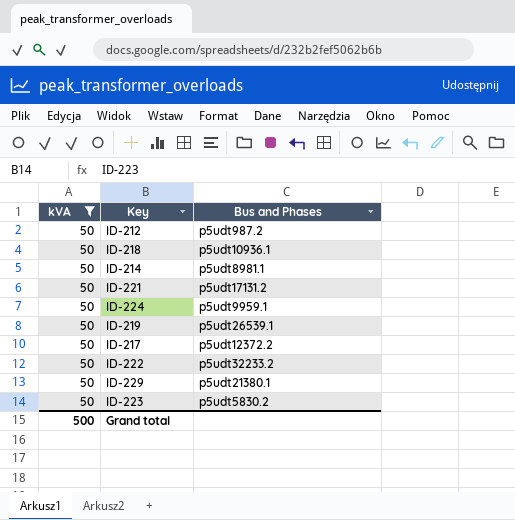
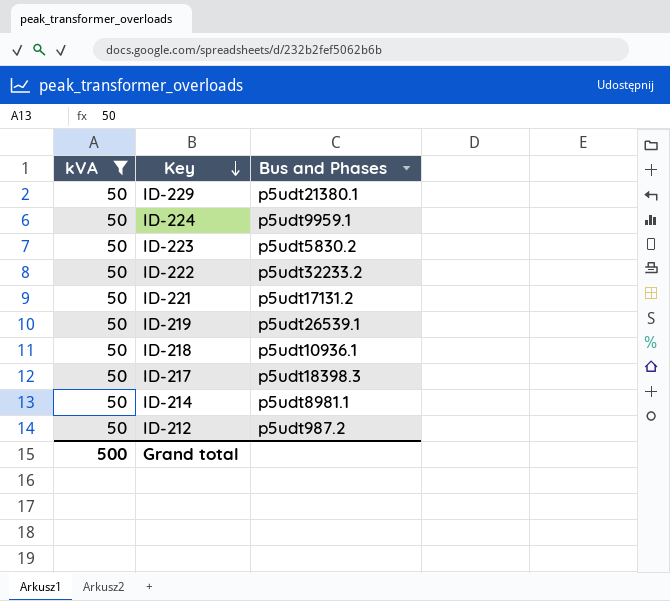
row order: none -> Key descending
ID-217 | Bus and Phases: p5udt12372.2 -> p5udt18398.3

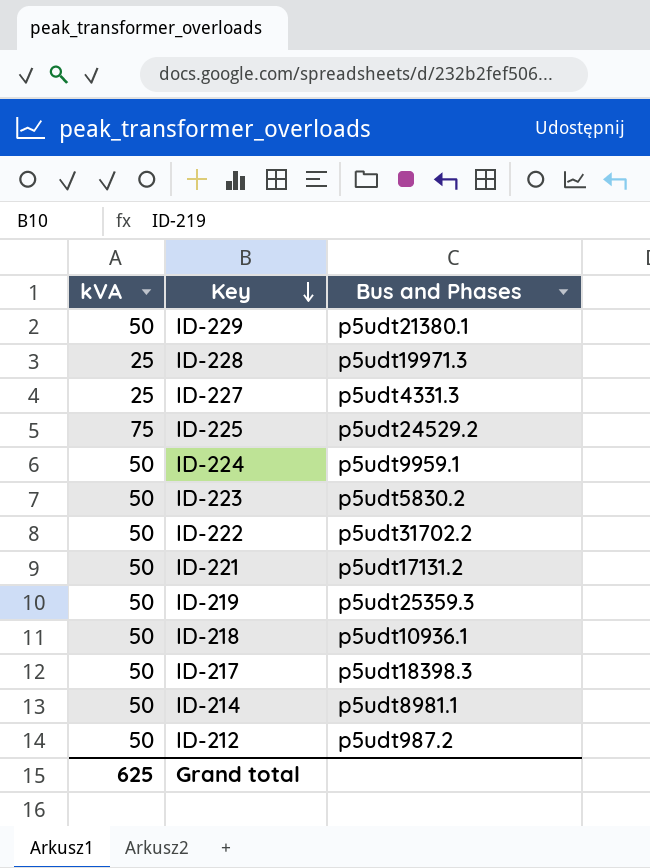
filter: kVA = 50 -> none
ID-222 | Bus and Phases: p5udt32233.2 -> p5udt31702.2
ID-219 | Bus and Phases: p5udt26539.1 -> p5udt25359.3
Grand total | kVA: 500 -> 625

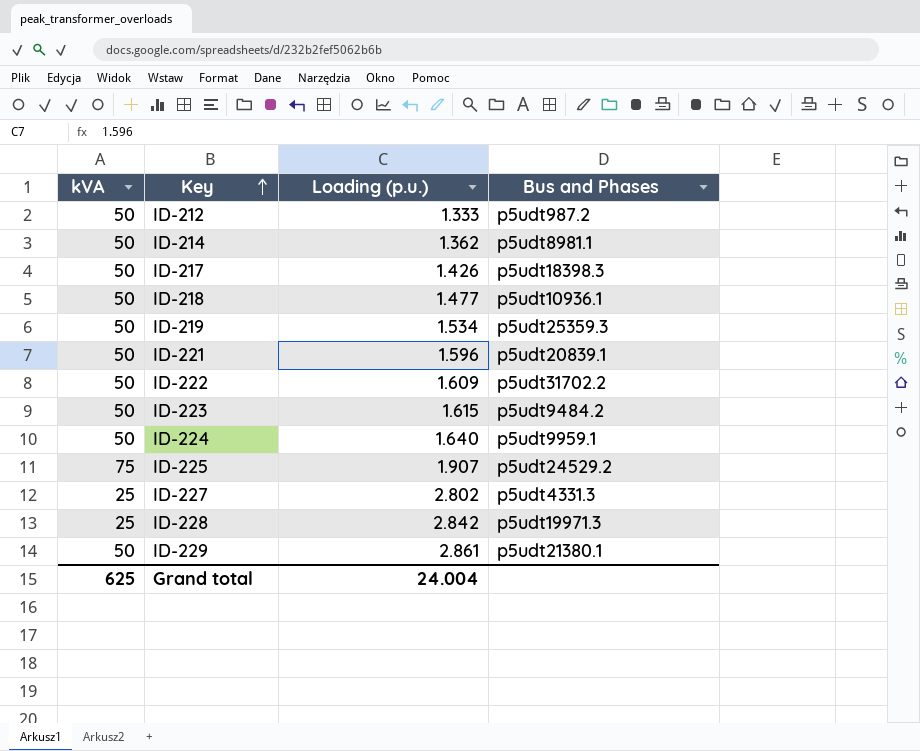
row order: Key descending -> Key ascending
column Loading (p.u.) | position: none -> 3
ID-221 | Bus and Phases: p5udt17131.2 -> p5udt20839.1
ID-223 | Bus and Phases: p5udt5830.2 -> p5udt9484.2

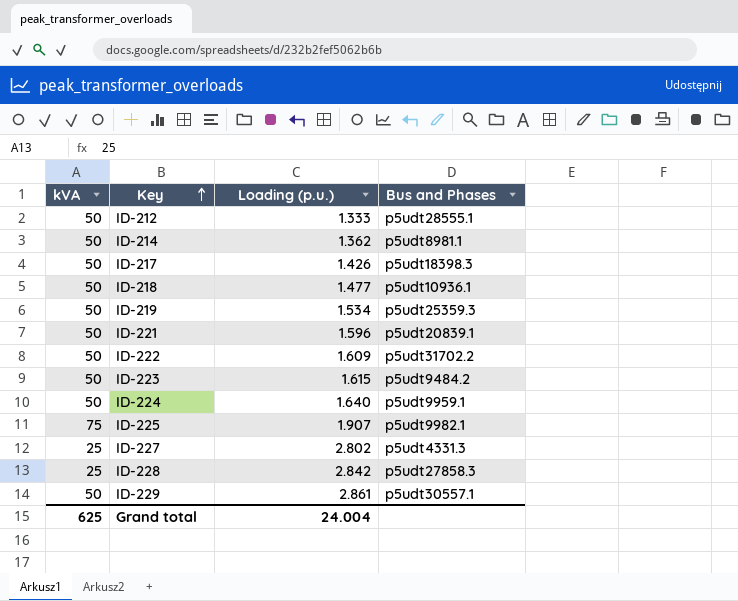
ID-212 | Bus and Phases: p5udt987.2 -> p5udt28555.1
ID-225 | Bus and Phases: p5udt24529.2 -> p5udt9982.1
ID-228 | Bus and Phases: p5udt19971.3 -> p5udt27858.3
ID-229 | Bus and Phases: p5udt21380.1 -> p5udt30557.1

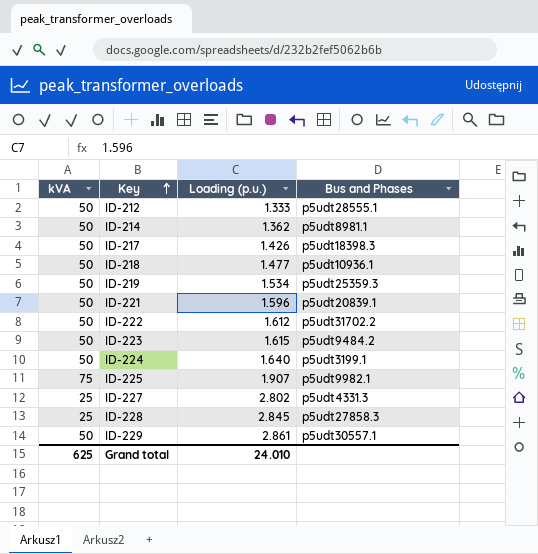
ID-222 | Loading (p.u.): 1.609 -> 1.612
ID-224 | Bus and Phases: p5udt9959.1 -> p5udt3199.1
ID-228 | Loading (p.u.): 2.842 -> 2.845
Grand total | Loading (p.u.): 24.004 -> 24.010

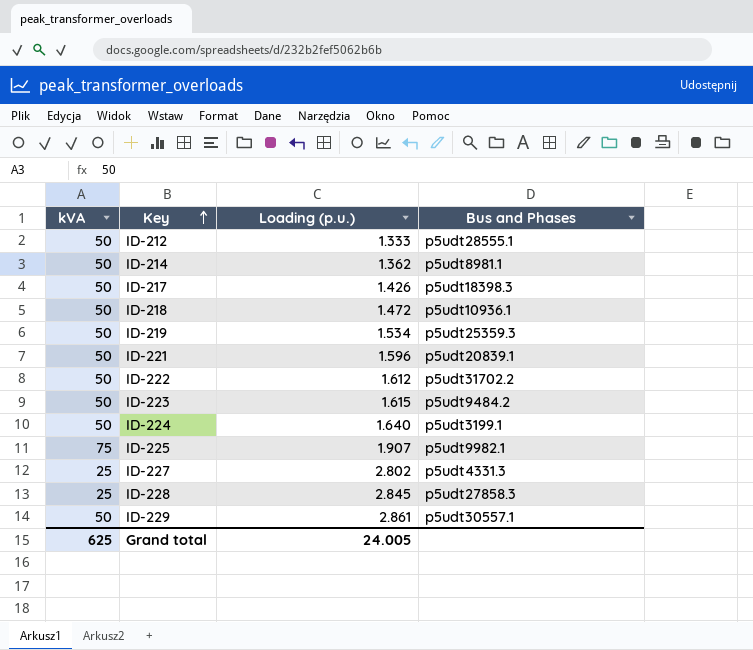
ID-218 | Loading (p.u.): 1.477 -> 1.472
Grand total | Loading (p.u.): 24.010 -> 24.005

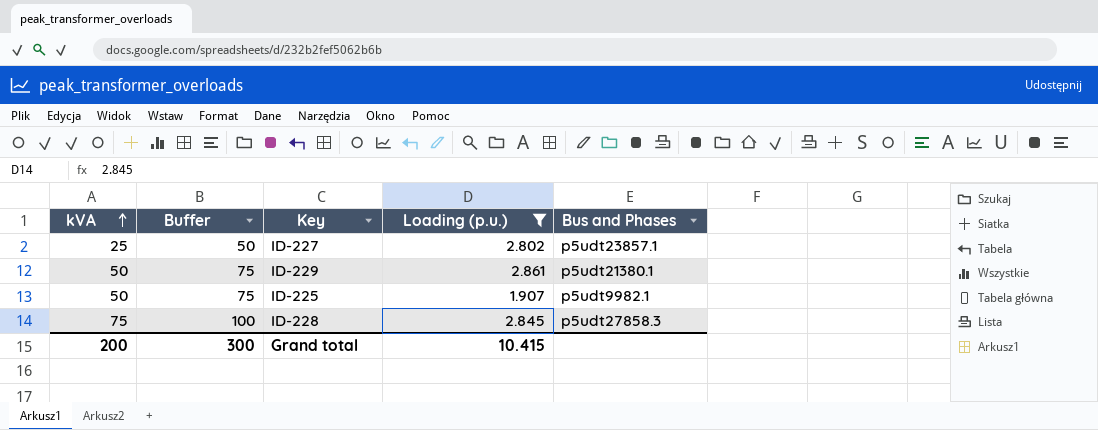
filter: none -> Loading (p.u.) >= 1.907
row order: Key ascending -> kVA ascending
column Buffer | formula: none -> [kVA] + 25
ID-227 | Bus and Phases: p5udt4331.3 -> p5udt23857.1
ID-229 | Bus and Phases: p5udt30557.1 -> p5udt21380.1
ID-225 | kVA: 75 -> 50
ID-228 | kVA: 25 -> 75
Grand total | kVA: 625 -> 200
Grand total | Loading (p.u.): 24.005 -> 10.415

